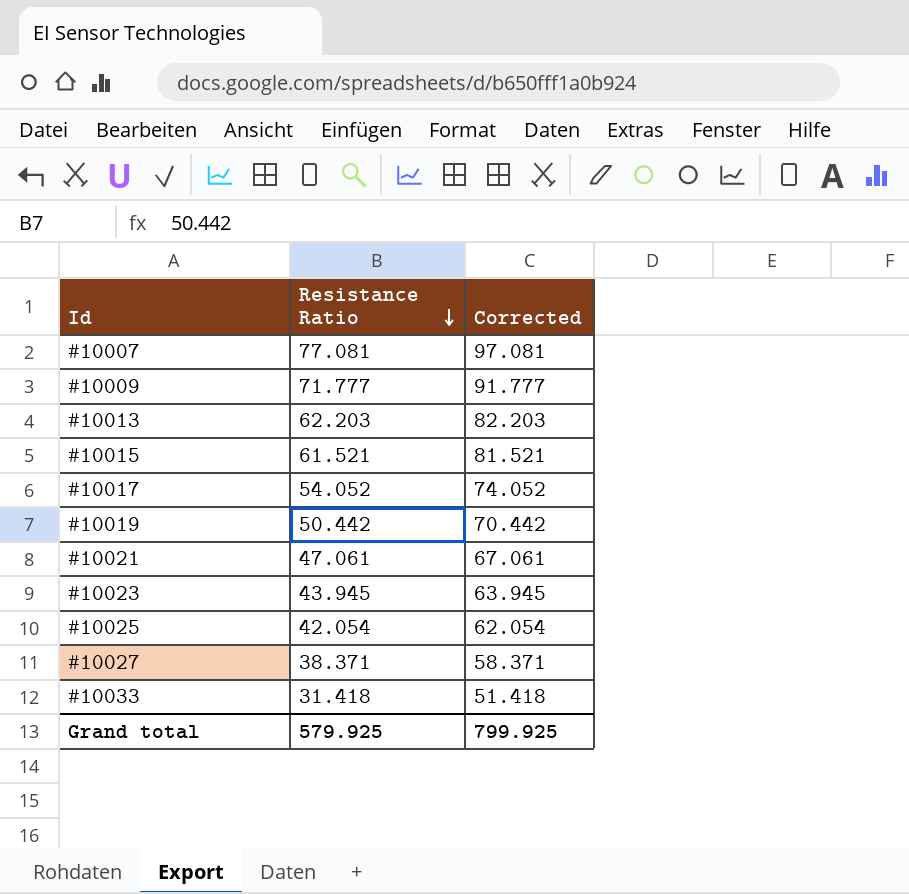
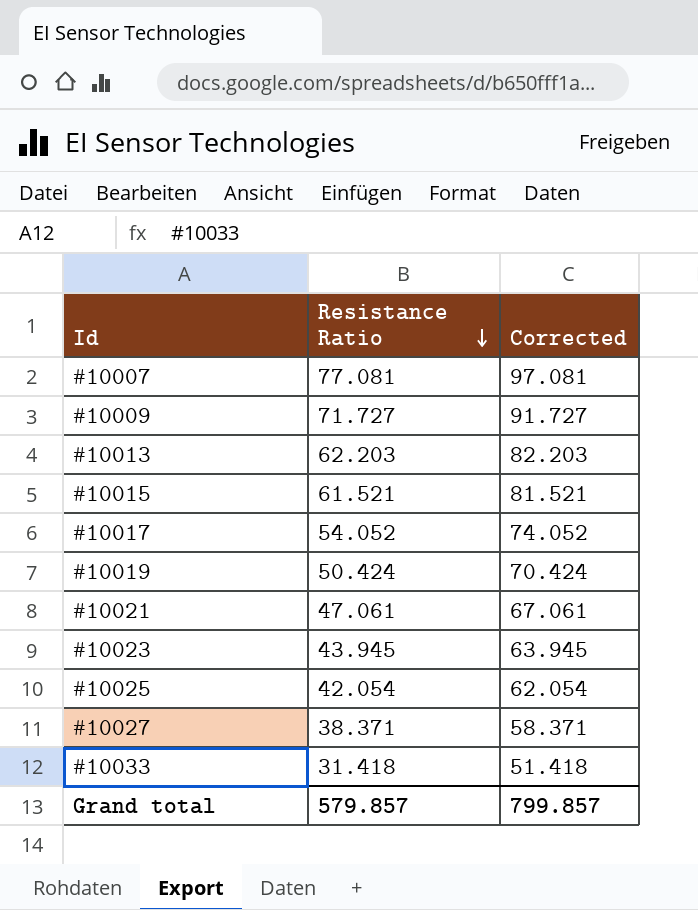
#10009 | Resistance Ratio: 71.777 -> 71.727
#10009 | Corrected: 91.777 -> 91.727
#10019 | Resistance Ratio: 50.442 -> 50.424
#10019 | Corrected: 70.442 -> 70.424
Grand total | Resistance Ratio: 579.925 -> 579.857
Grand total | Corrected: 799.925 -> 799.857

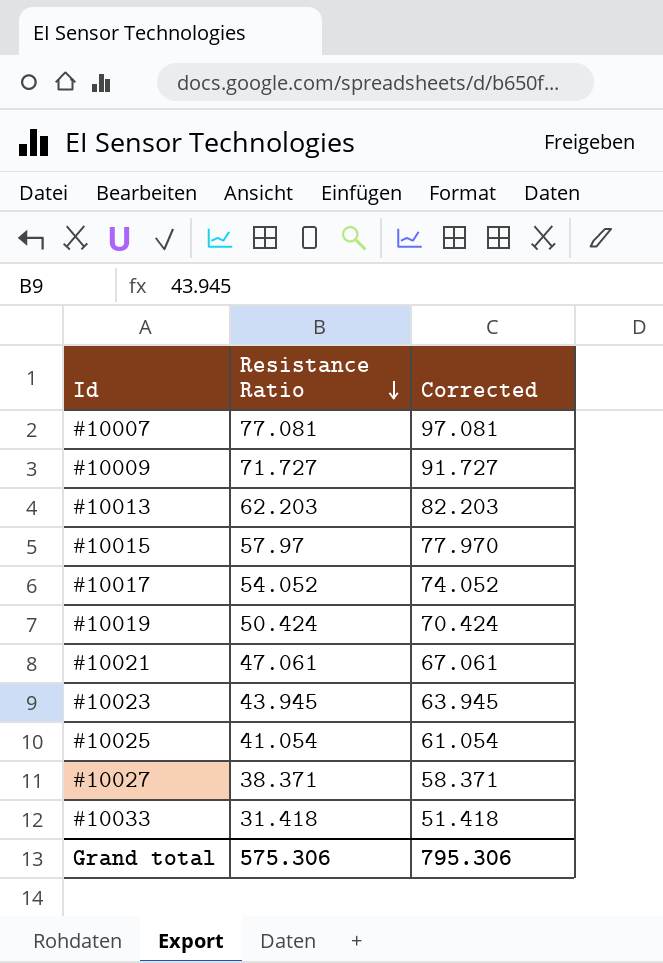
#10015 | Resistance Ratio: 61.521 -> 57.97
#10015 | Corrected: 81.521 -> 77.970
#10025 | Resistance Ratio: 42.054 -> 41.054
#10025 | Corrected: 62.054 -> 61.054
Grand total | Resistance Ratio: 579.857 -> 575.306
Grand total | Corrected: 799.857 -> 795.306

